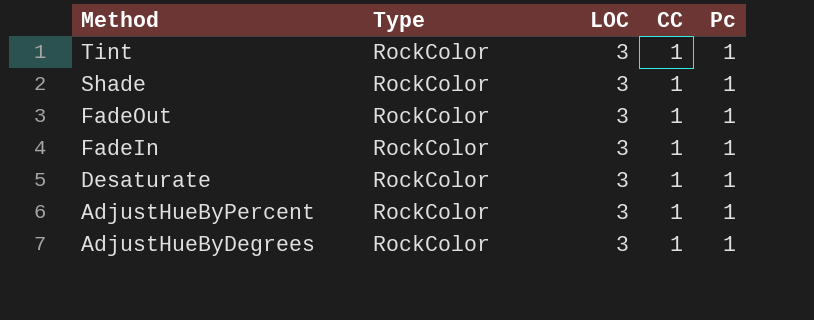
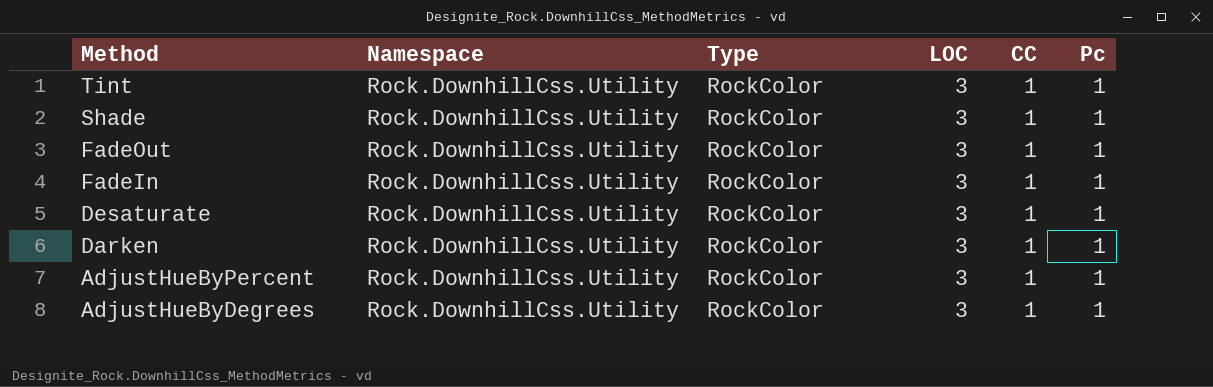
column Namespace | position: none -> 2
row Darken: none -> Rock.DownhillCss.Utility | RockColor | 3 | 1 | 1

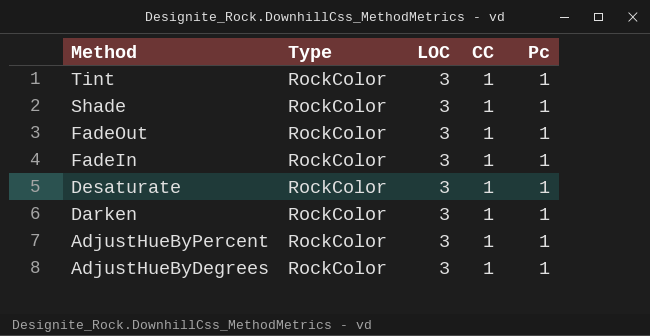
column Namespace | position: 2 -> none

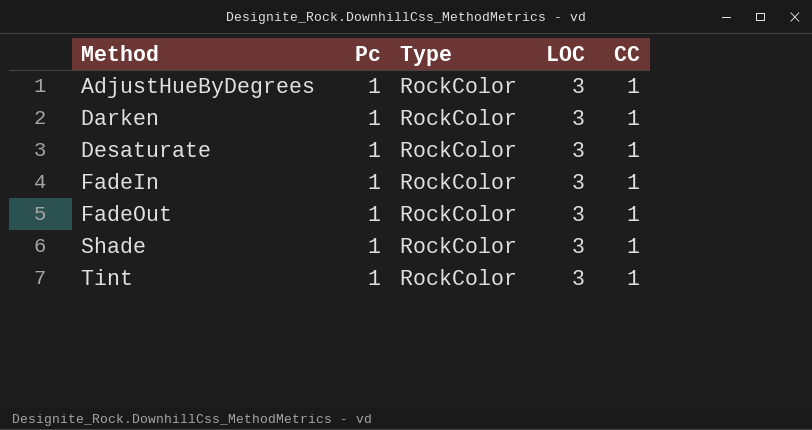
row order: Method descending -> Method ascending
column Pc | position: 5 -> 2
row AdjustHueByPercent: RockColor | 3 | 1 | 1 -> none

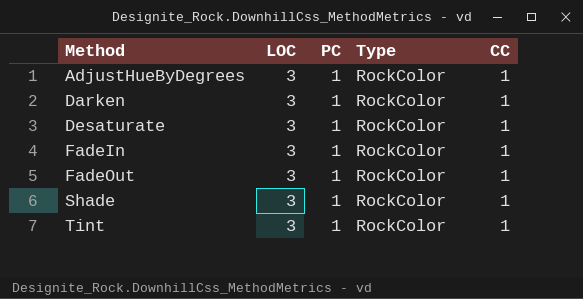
column LOC | position: 4 -> 2
column name: Pc -> PC

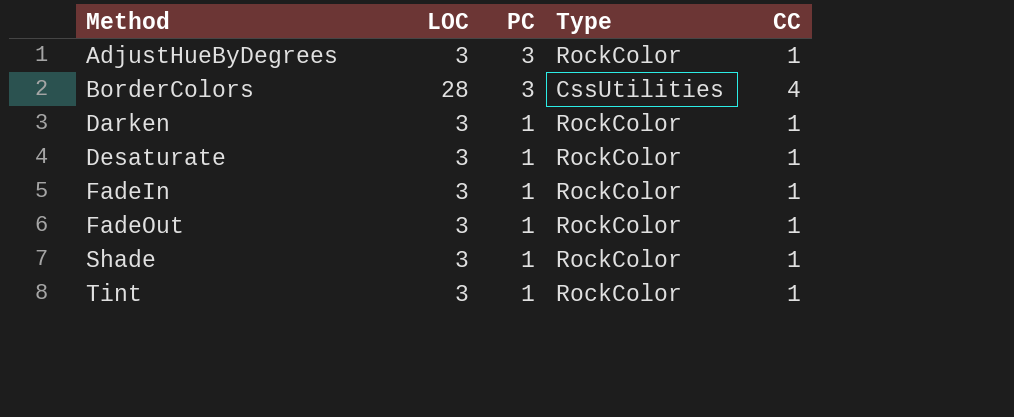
AdjustHueByDegrees | PC: 1 -> 3
row BorderColors: none -> 28 | 3 | CssUtilities | 4

